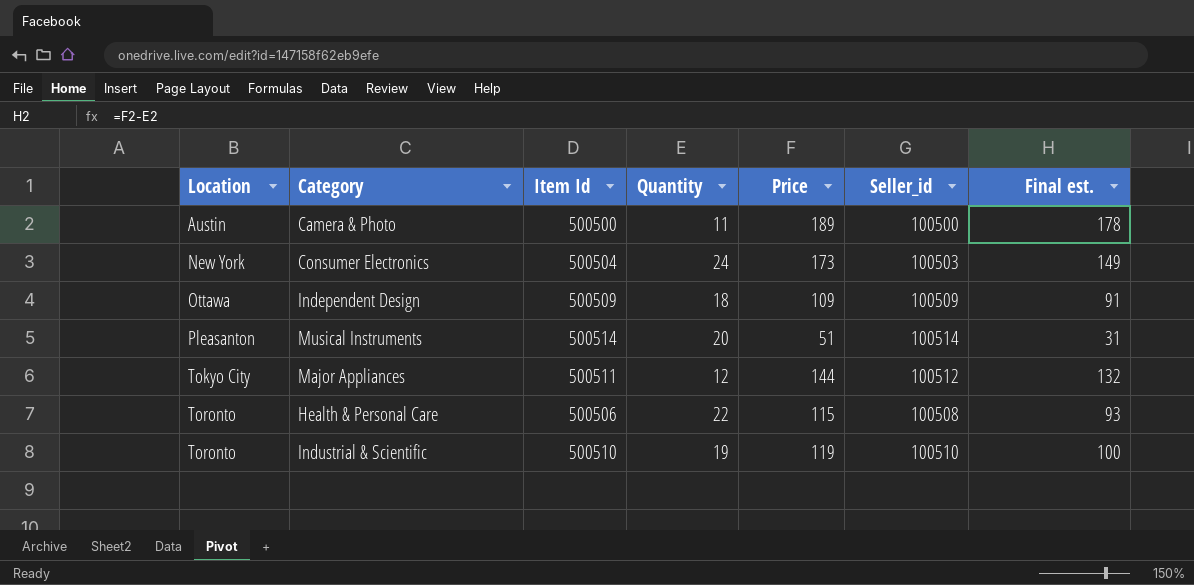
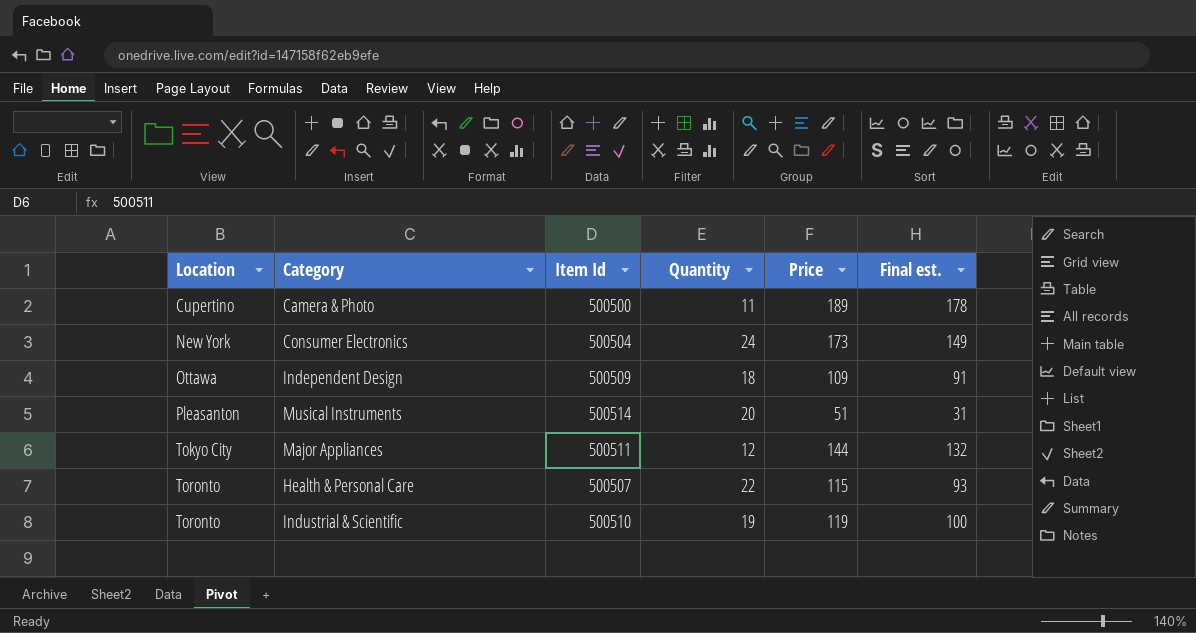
column Seller_id | position: 6 -> none
Camera & Photo | Location: Austin -> Cupertino
Health & Personal Care | Item Id: 500506 -> 500507

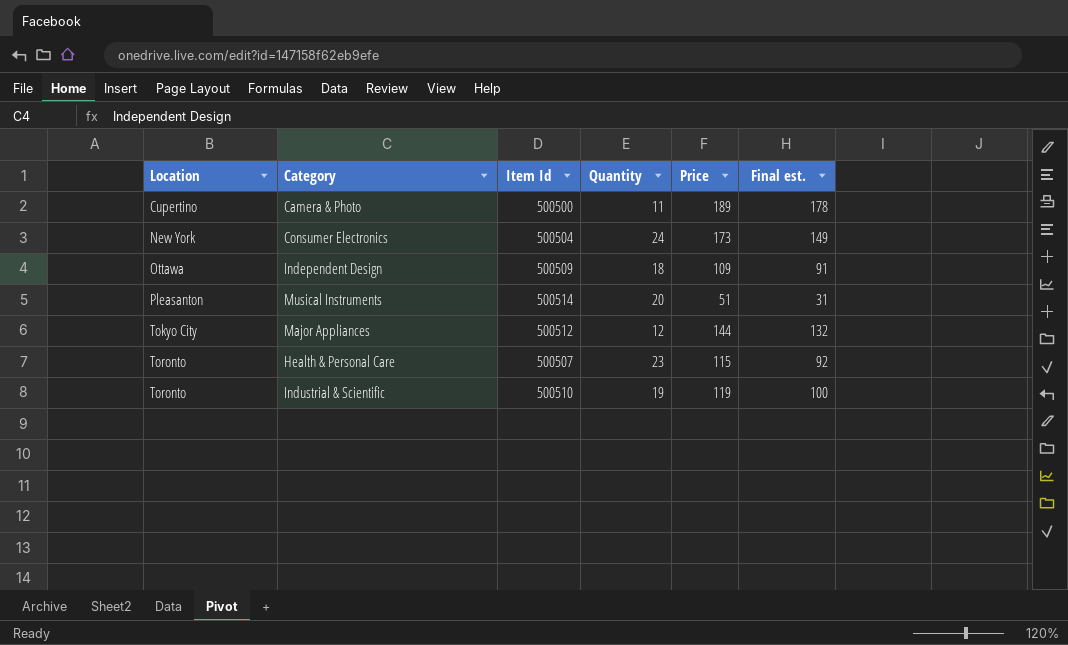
Major Appliances | Item Id: 500511 -> 500512
Health & Personal Care | Quantity: 22 -> 23
Health & Personal Care | Final est.: 93 -> 92

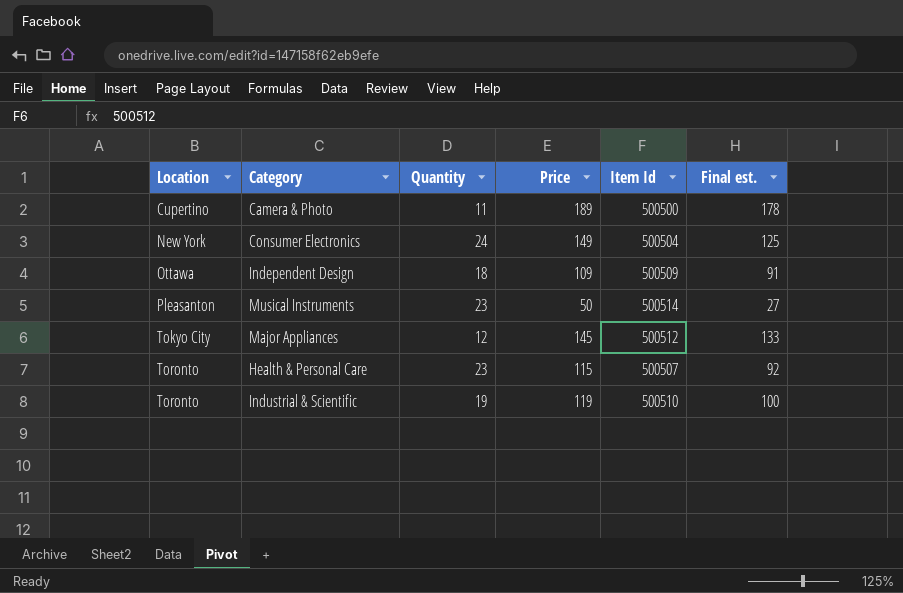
column Item Id | position: 3 -> 5
Consumer Electronics | Price: 173 -> 149
Consumer Electronics | Final est.: 149 -> 125
Musical Instruments | Quantity: 20 -> 23
Musical Instruments | Price: 51 -> 50
Musical Instruments | Final est.: 31 -> 27
Major Appliances | Price: 144 -> 145
Major Appliances | Final est.: 132 -> 133

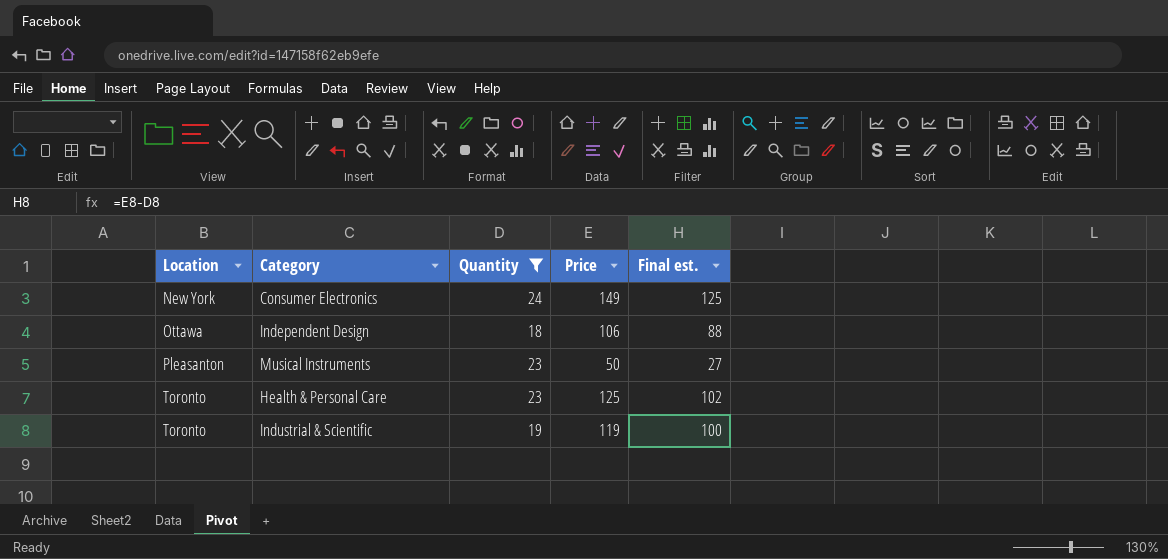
filter: none -> Quantity >= 18
column Item Id | position: 5 -> none
Independent Design | Price: 109 -> 106
Independent Design | Final est.: 91 -> 88
Health & Personal Care | Price: 115 -> 125
Health & Personal Care | Final est.: 92 -> 102

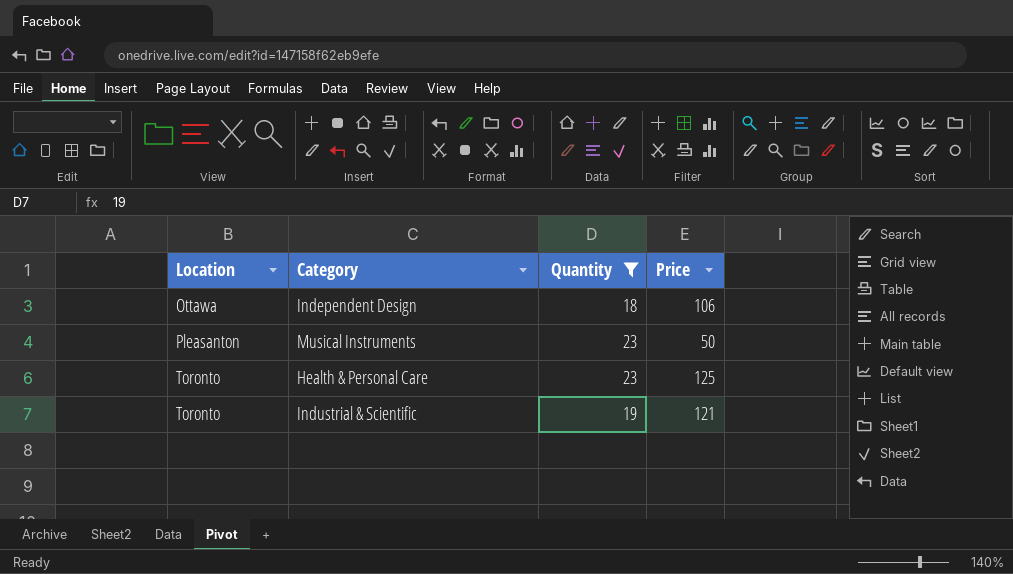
column Final est. | formula: [Price] - [Quantity] -> none
row Consumer Electronics: New York | 24 | 149 | 125 -> none
Industrial & Scientific | Price: 119 -> 121

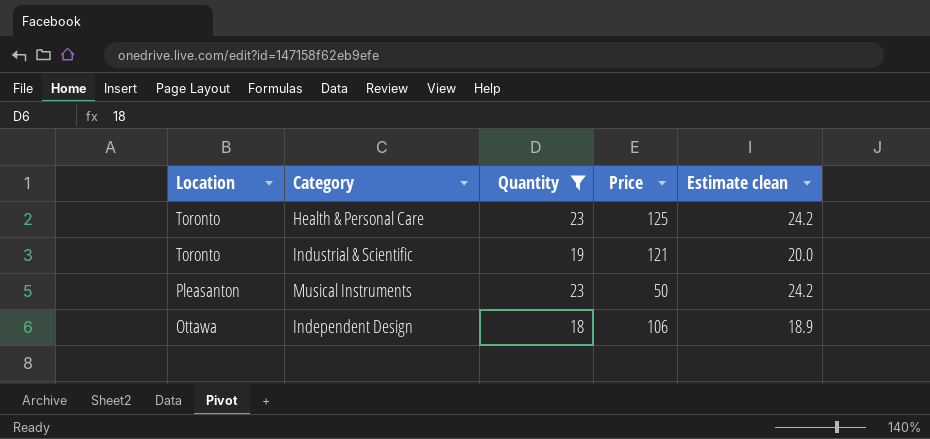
row order: Location ascending -> Location descending
column Estimate clean | formula: none -> [Quantity] * 1.05

